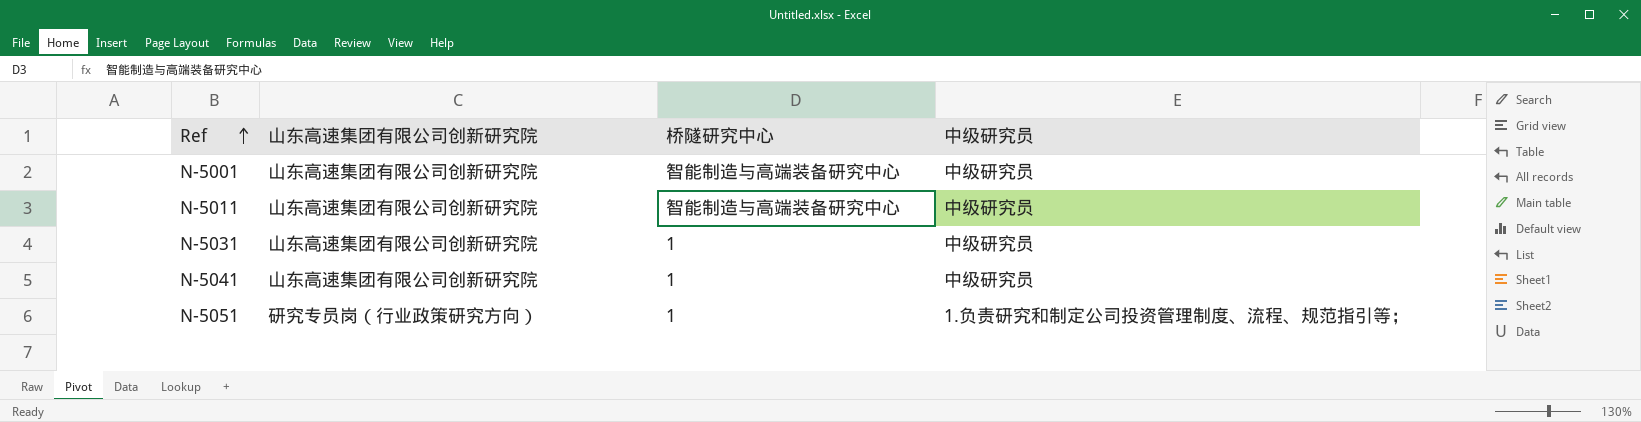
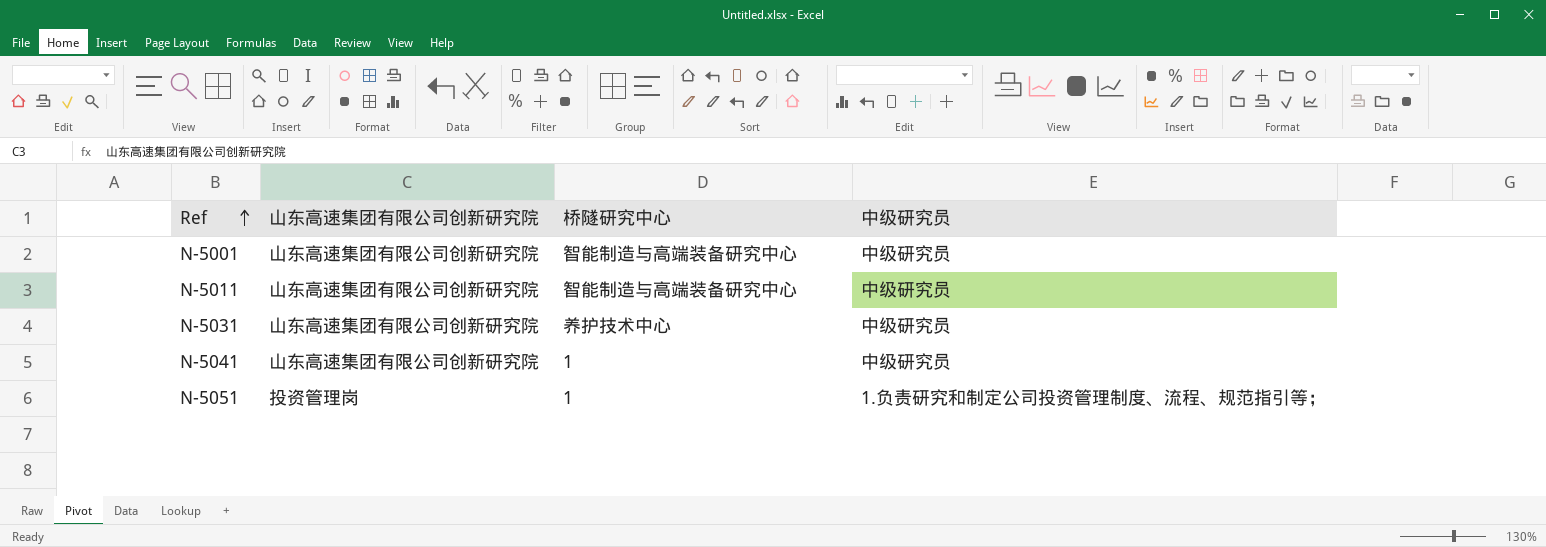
N-5031 | 桥隧研究中心: 1 -> 养护技术中心
N-5051 | 山东高速集团有限公司创新研究院: 研究专员岗（行业政策研究方向） -> 投资管理岗

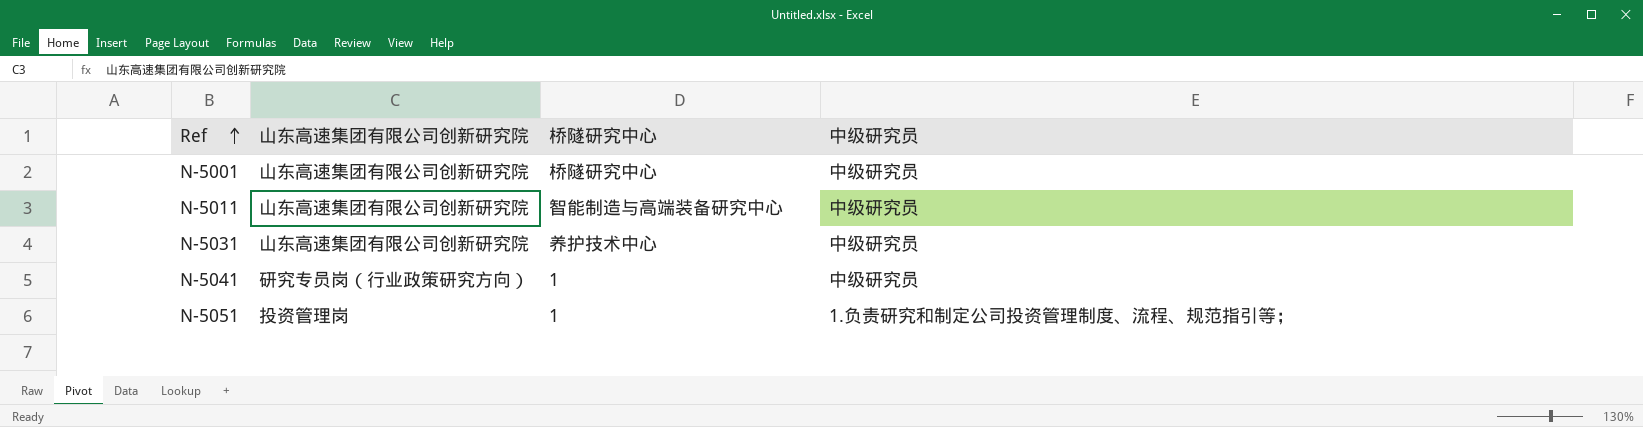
N-5001 | 桥隧研究中心: 智能制造与高端装备研究中心 -> 桥隧研究中心
N-5041 | 山东高速集团有限公司创新研究院: 山东高速集团有限公司创新研究院 -> 研究专员岗（行业政策研究方向）

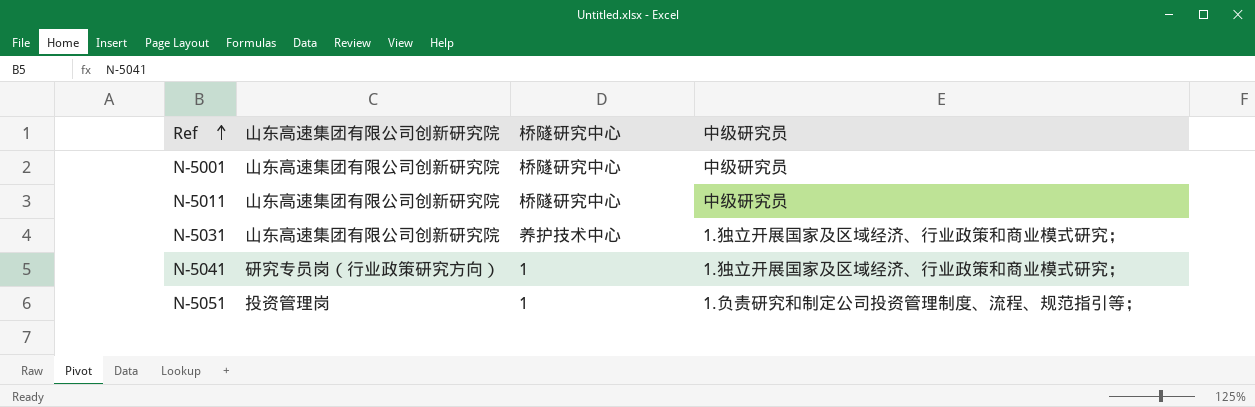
N-5011 | 桥隧研究中心: 智能制造与高端装备研究中心 -> 桥隧研究中心
N-5031 | 中级研究员: 中级研究员 -> 1.独立开展国家及区域经济、行业政策和商业模式研究；
N-5041 | 中级研究员: 中级研究员 -> 1.独立开展国家及区域经济、行业政策和商业模式研究；

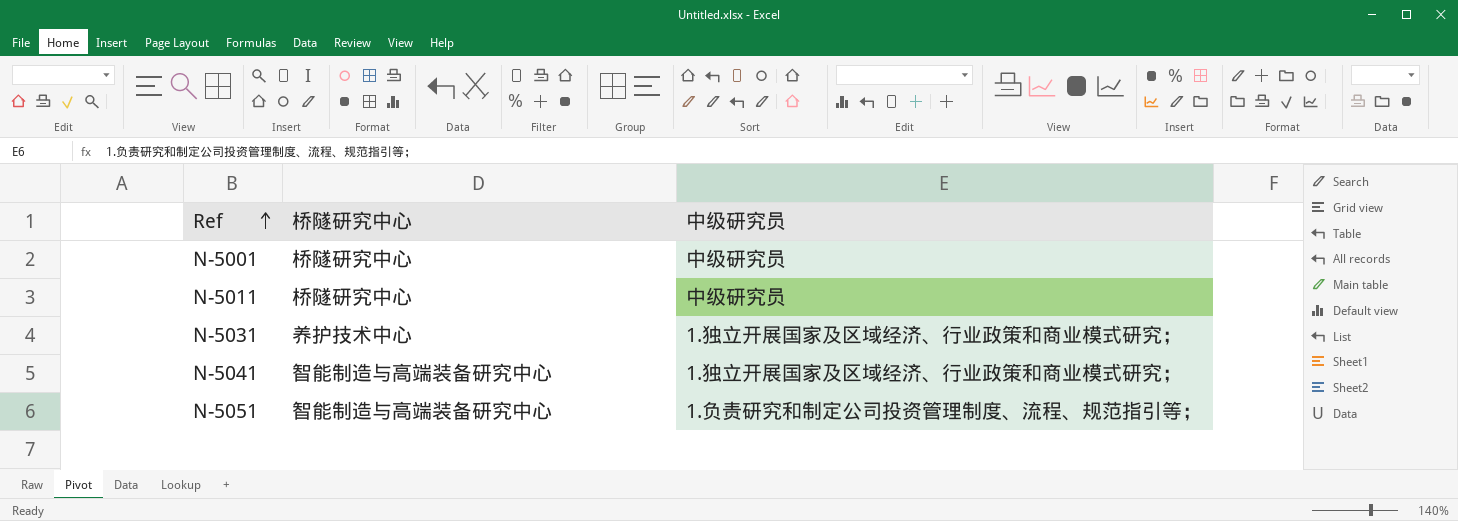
column 山东高速集团有限公司创新研究院 | position: 2 -> none
N-5041 | 桥隧研究中心: 1 -> 智能制造与高端装备研究中心
N-5051 | 桥隧研究中心: 1 -> 智能制造与高端装备研究中心

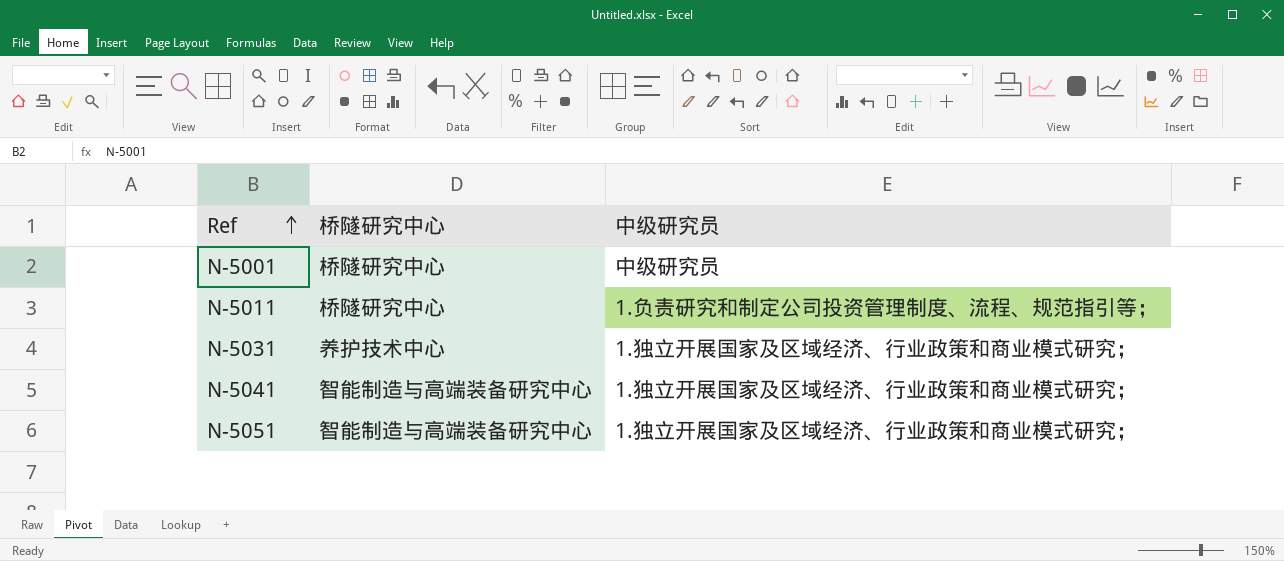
N-5011 | 中级研究员: 中级研究员 -> 1.负责研究和制定公司投资管理制度、流程、规范指引等；
N-5051 | 中级研究员: 1.负责研究和制定公司投资管理制度、流程、规范指引等； -> 1.独立开展国家及区域经济、行业政策和商业模式研究；

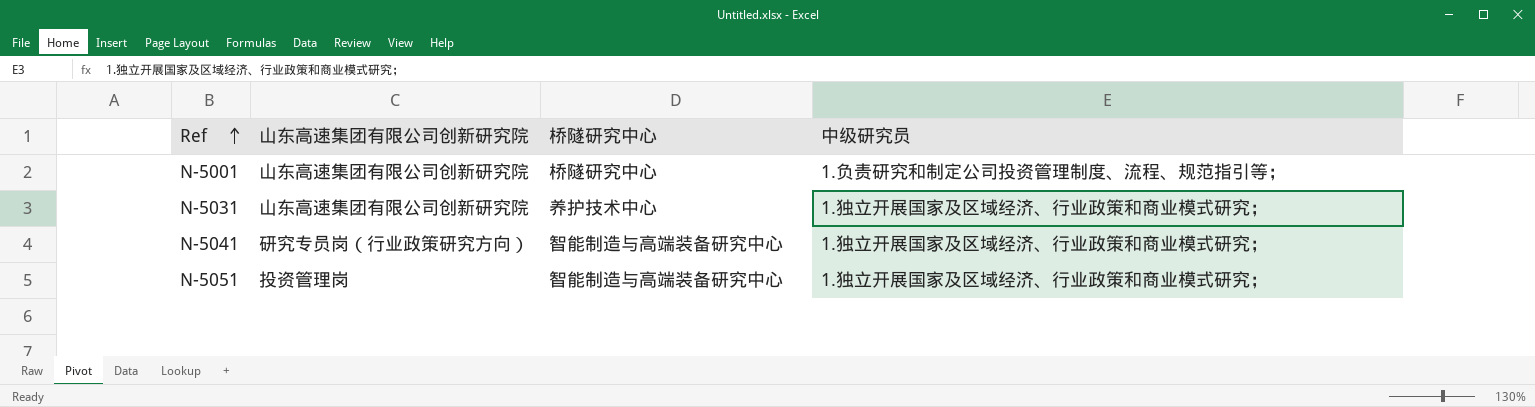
column 山东高速集团有限公司创新研究院 | position: none -> 2
row N-5011: 桥隧研究中心 | 1.负责研究和制定公司投资管理制度、流程、规范指引等； -> none
N-5001 | 中级研究员: 中级研究员 -> 1.负责研究和制定公司投资管理制度、流程、规范指引等；

